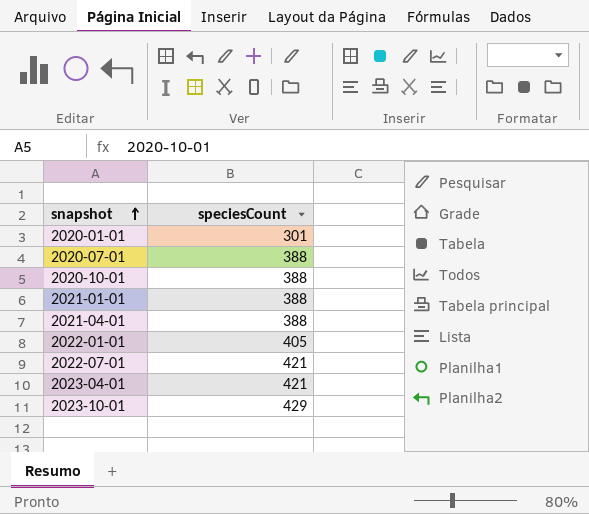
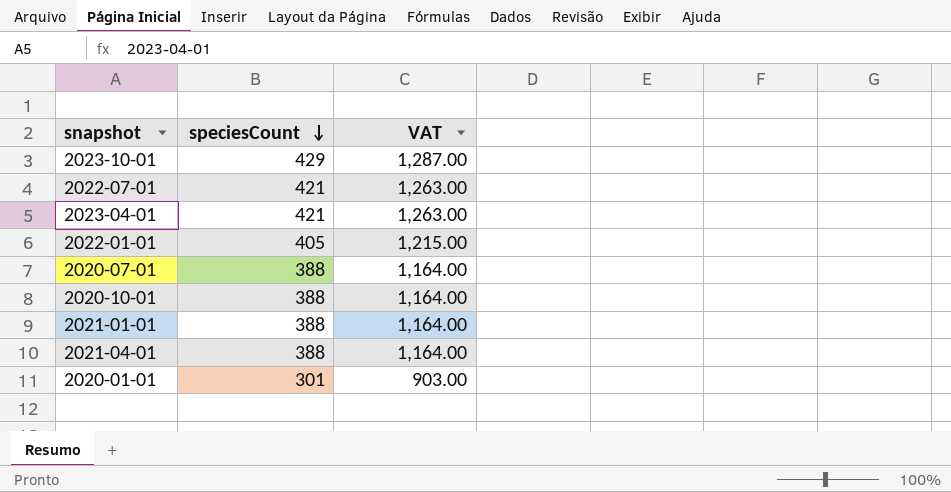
row order: snapshot ascending -> speciesCount descending
column VAT | formula: none -> [speciesCount] * 3

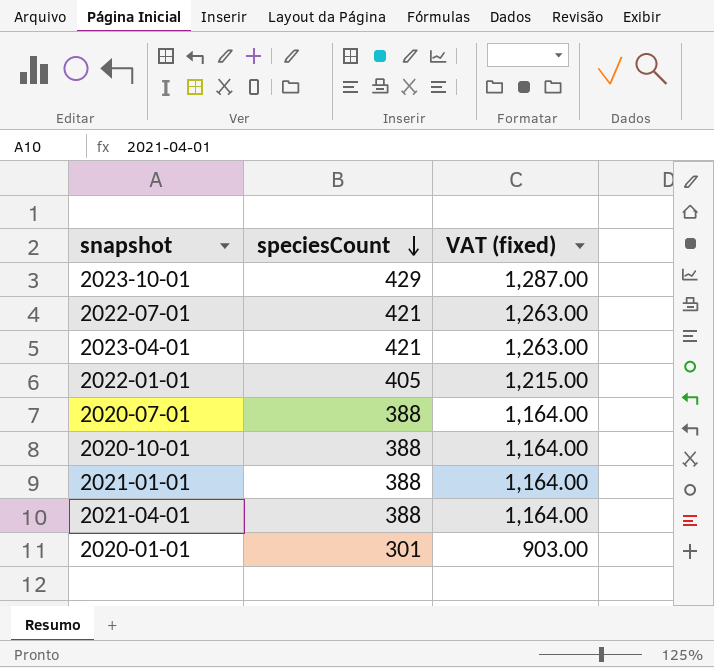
column name: VAT -> VAT (fixed)

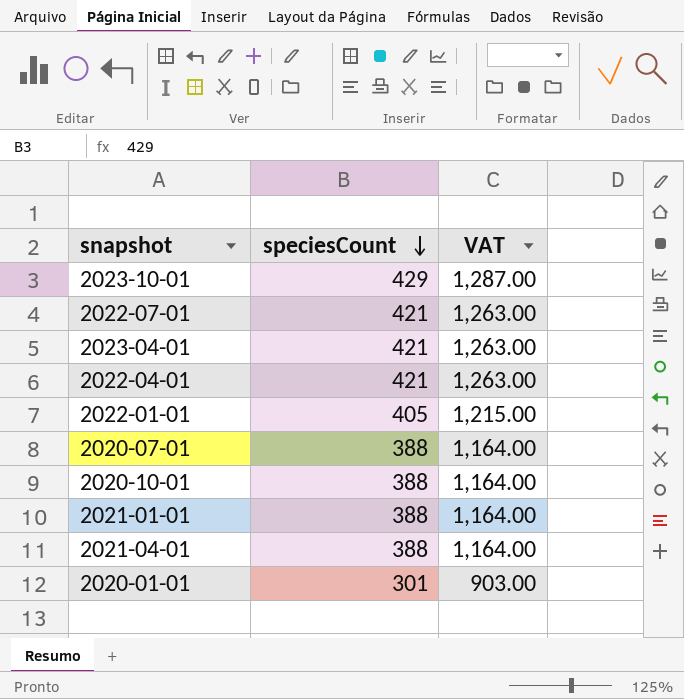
column name: VAT (fixed) -> VAT
row 2022-04-01: none -> 421 | 1,263.00

